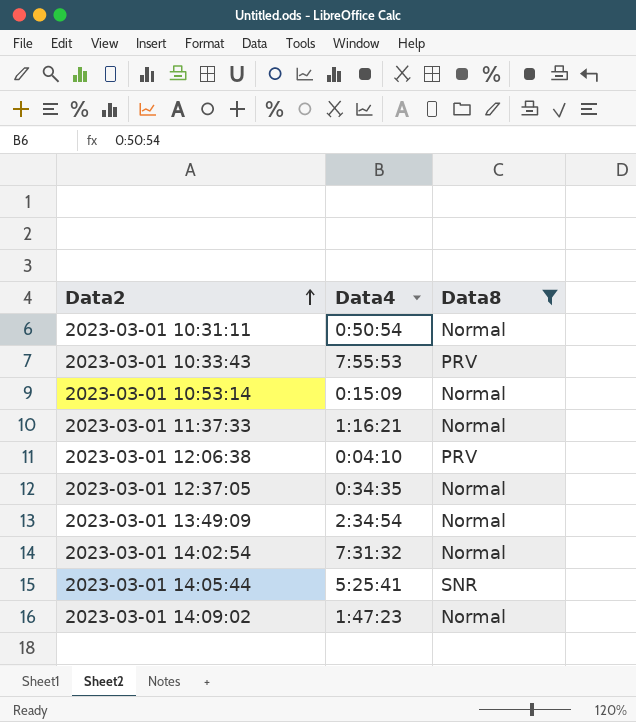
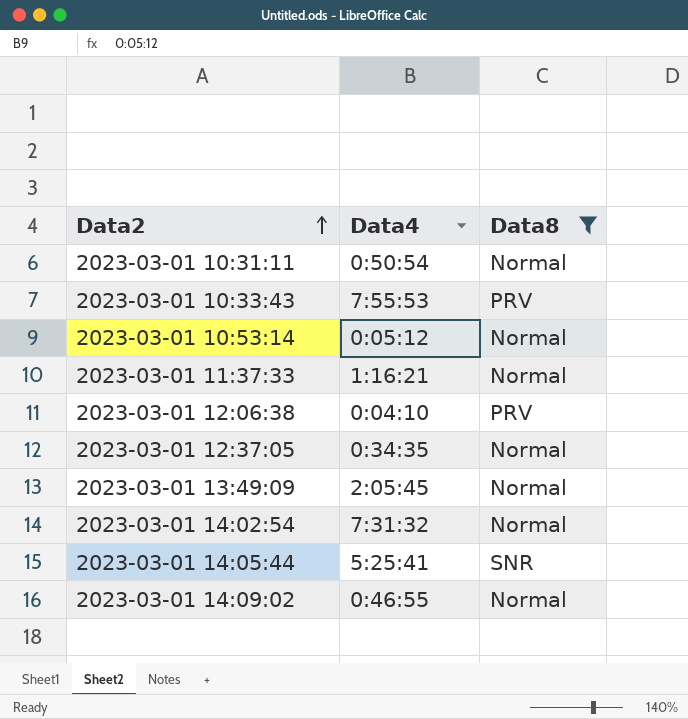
2023-03-01 10:53:14 | Data4: 0:15:09 -> 0:05:12
2023-03-01 13:49:09 | Data4: 2:34:54 -> 2:05:45
2023-03-01 14:09:02 | Data4: 1:47:23 -> 0:46:55

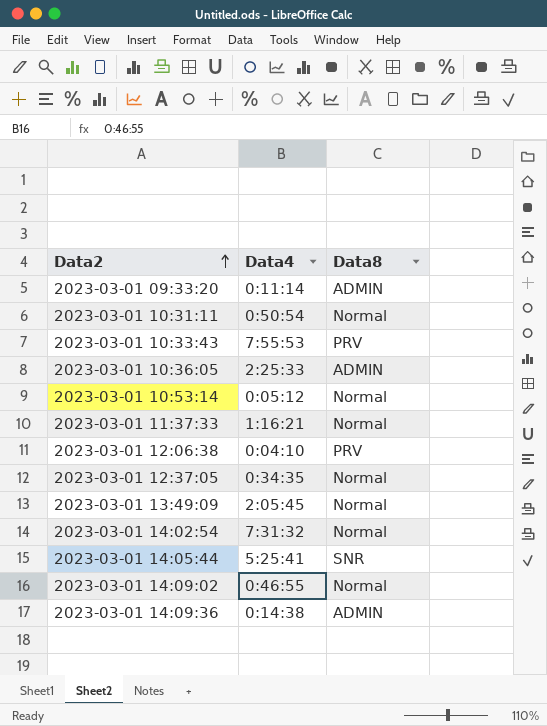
filter: Data8 != ADMIN -> none

